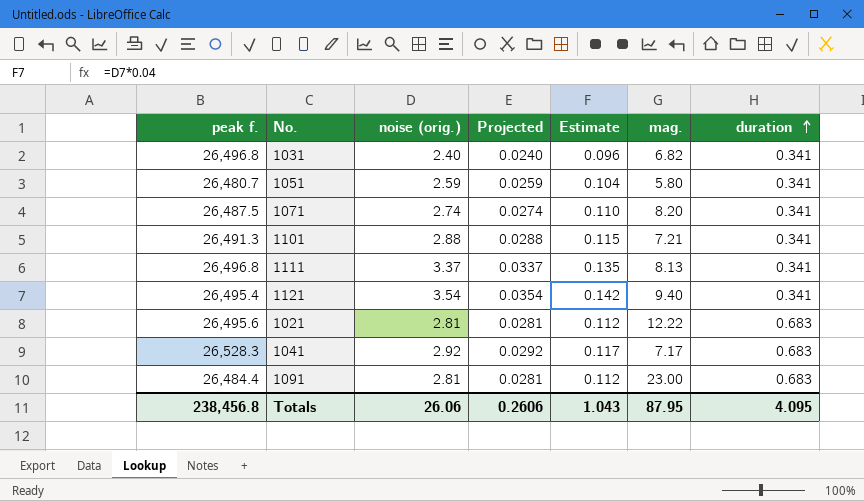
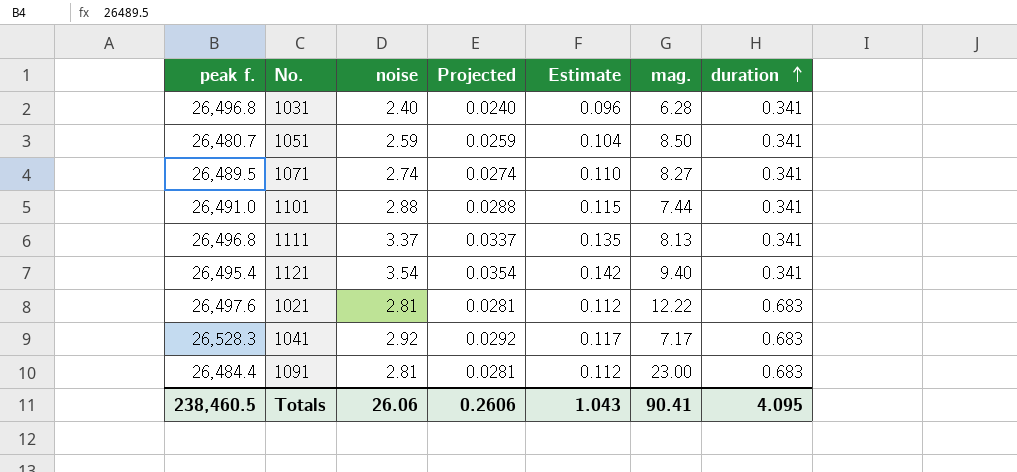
column name: noise (orig.) -> noise
1031 | mag.: 6.82 -> 6.28
1051 | mag.: 5.80 -> 8.50
1071 | peak f.: 26,487.5 -> 26,489.5
1071 | mag.: 8.20 -> 8.27
1101 | peak f.: 26,491.3 -> 26,491.0
1101 | mag.: 7.21 -> 7.44
1021 | peak f.: 26,495.6 -> 26,497.6
Totals | peak f.: 238,456.8 -> 238,460.5
Totals | mag.: 87.95 -> 90.41

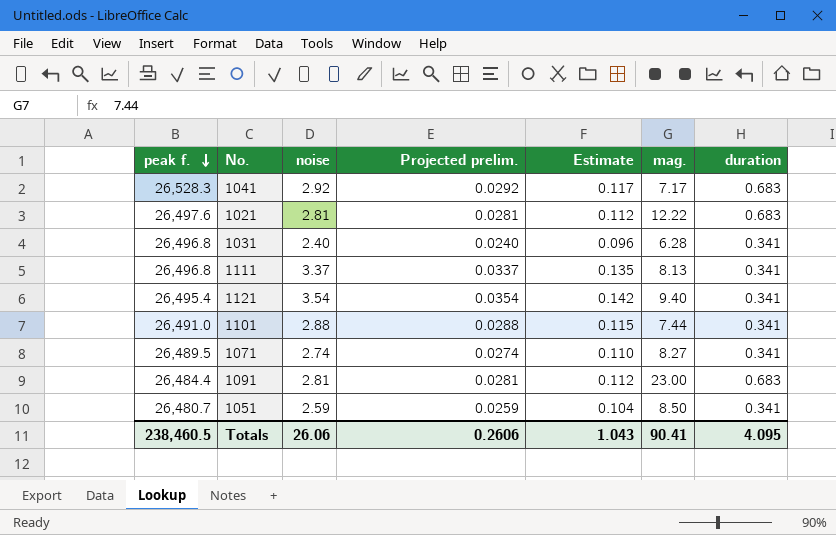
row order: duration ascending -> peak f. descending
column name: Projected -> Projected prelim.

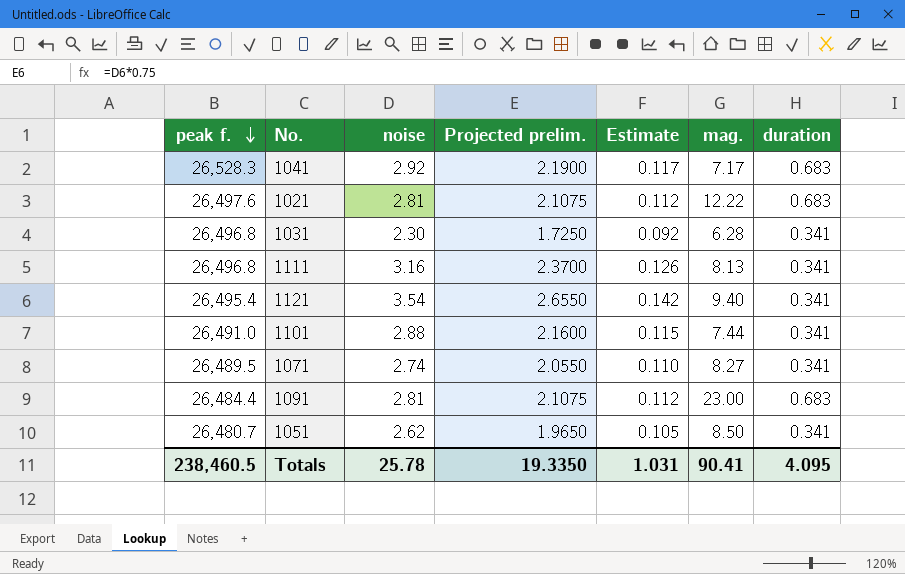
column Projected prelim. | formula: [noise] * 0.01 -> [noise] * 0.75
1031 | noise: 2.40 -> 2.30
1031 | Estimate: 0.096 -> 0.092
1111 | noise: 3.37 -> 3.16
1111 | Estimate: 0.135 -> 0.126
1051 | noise: 2.59 -> 2.62
1051 | Estimate: 0.104 -> 0.105
Totals | noise: 26.06 -> 25.78
Totals | Projected prelim.: 0.2606 -> 19.3350
Totals | Estimate: 1.043 -> 1.031

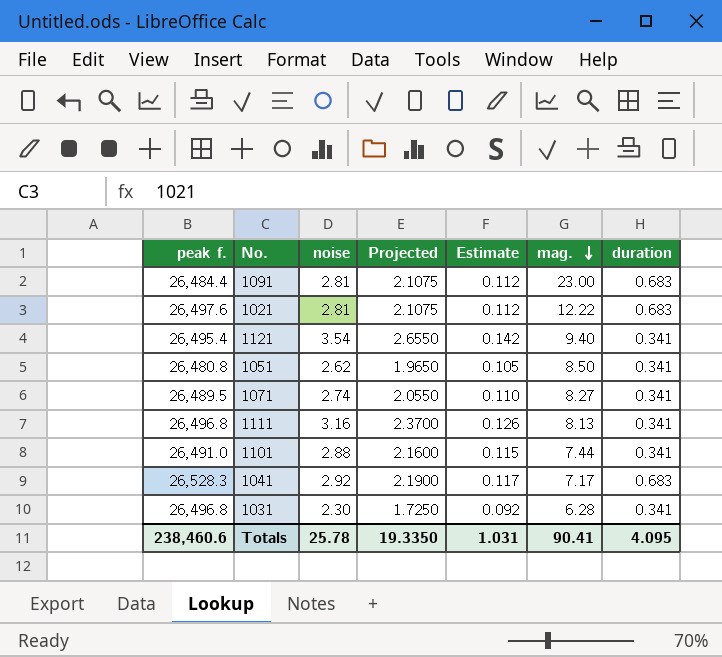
row order: peak f. descending -> mag. descending
column name: Projected prelim. -> Projected
1051 | peak f.: 26,480.7 -> 26,480.8
Totals | peak f.: 238,460.5 -> 238,460.6

